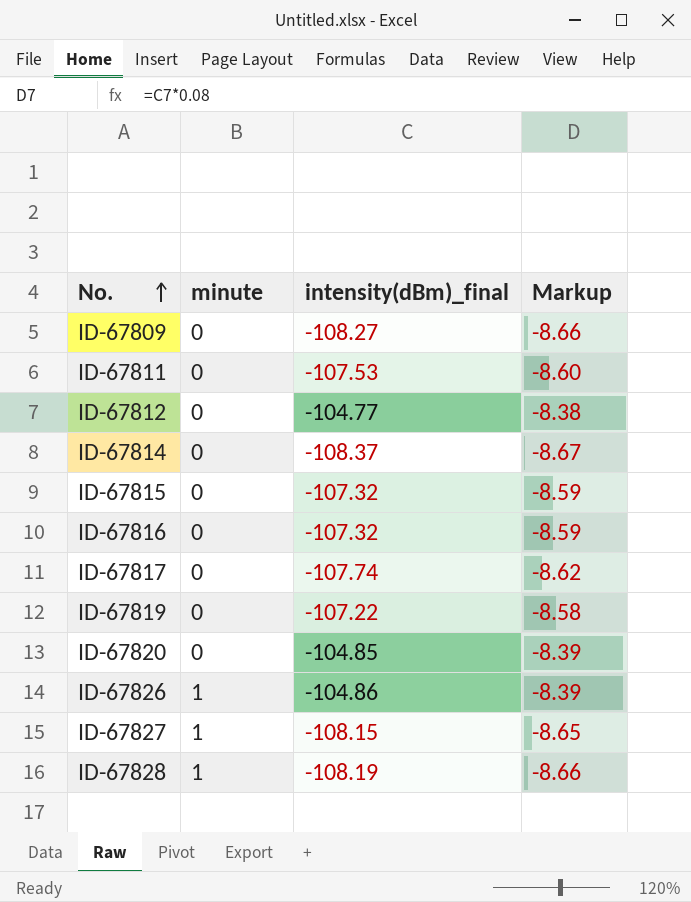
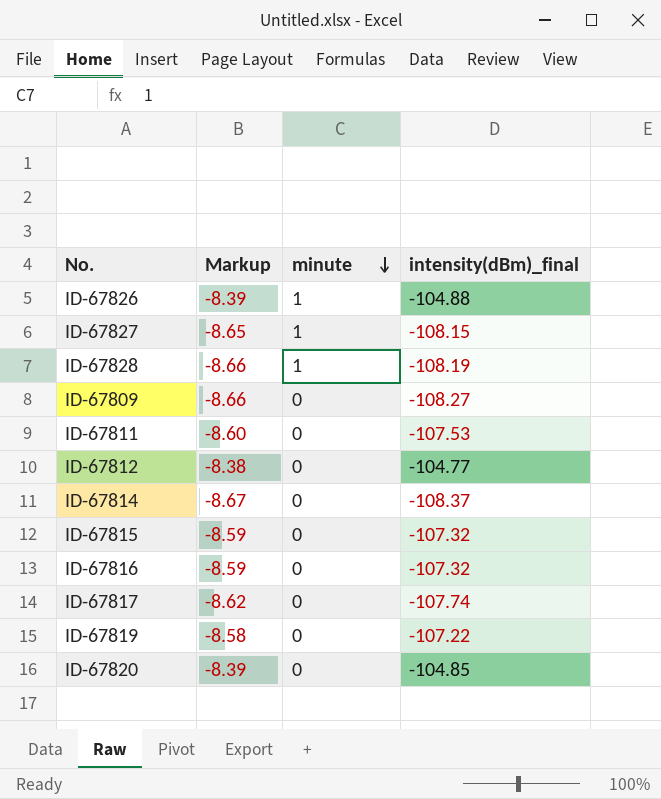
row order: No. ascending -> minute descending
column Markup | position: 4 -> 2
ID-67826 | intensity(dBm)_final: -104.86 -> -104.88

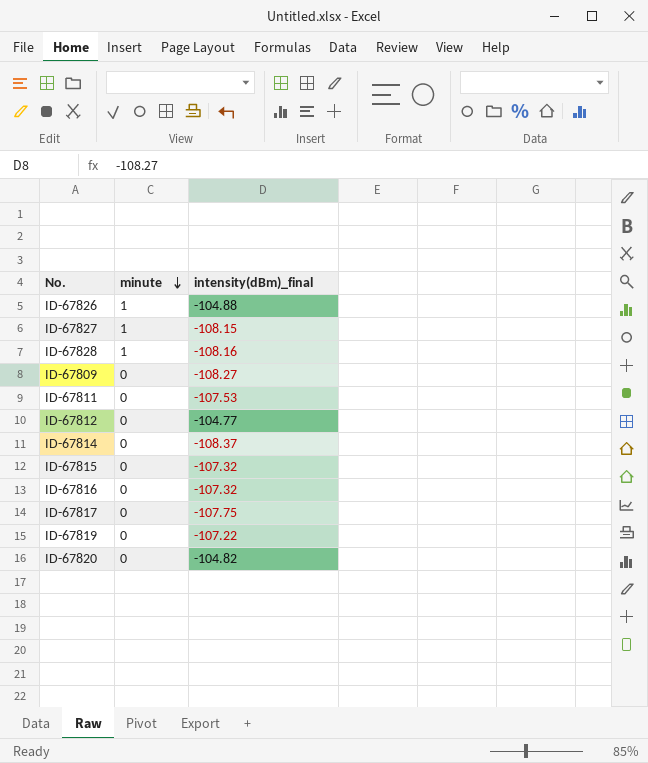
column Markup | formula: [intensity(dBm)_final] * 0.08 -> none
ID-67828 | intensity(dBm)_final: -108.19 -> -108.16
ID-67817 | intensity(dBm)_final: -107.74 -> -107.75
ID-67820 | intensity(dBm)_final: -104.85 -> -104.82

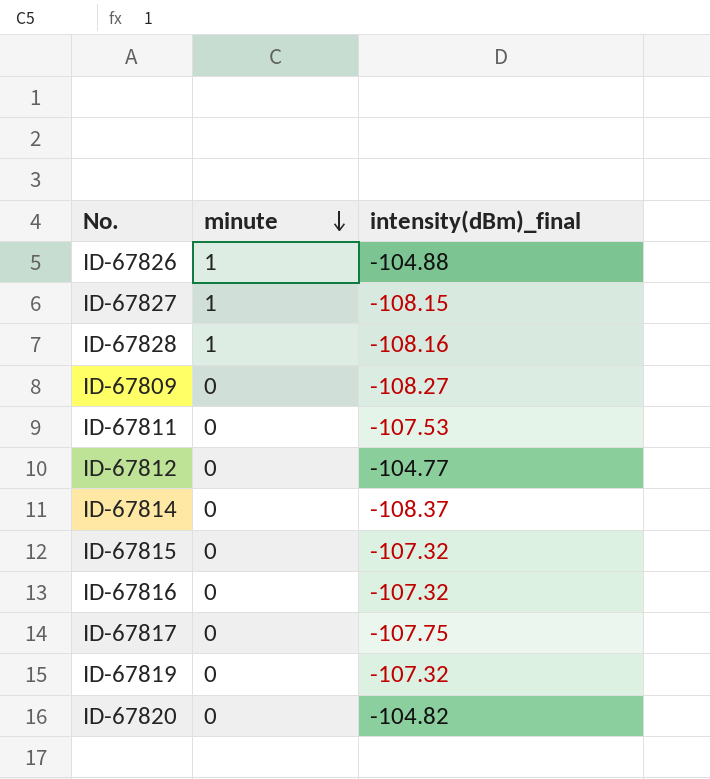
ID-67819 | intensity(dBm)_final: -107.22 -> -107.32

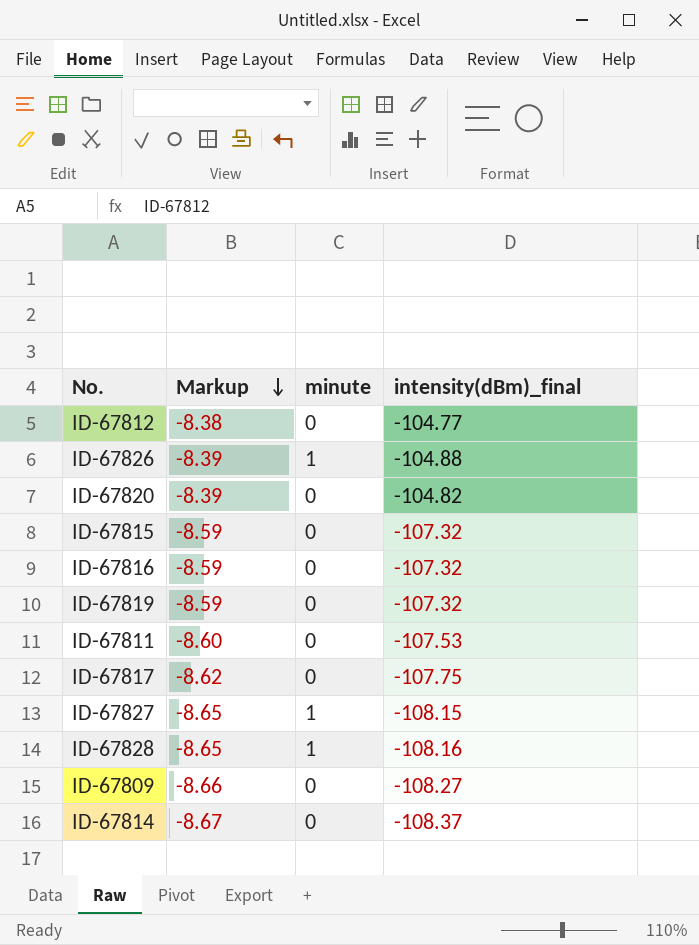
row order: minute descending -> Markup descending
column Markup | formula: none -> [intensity(dBm)_final] * 0.08

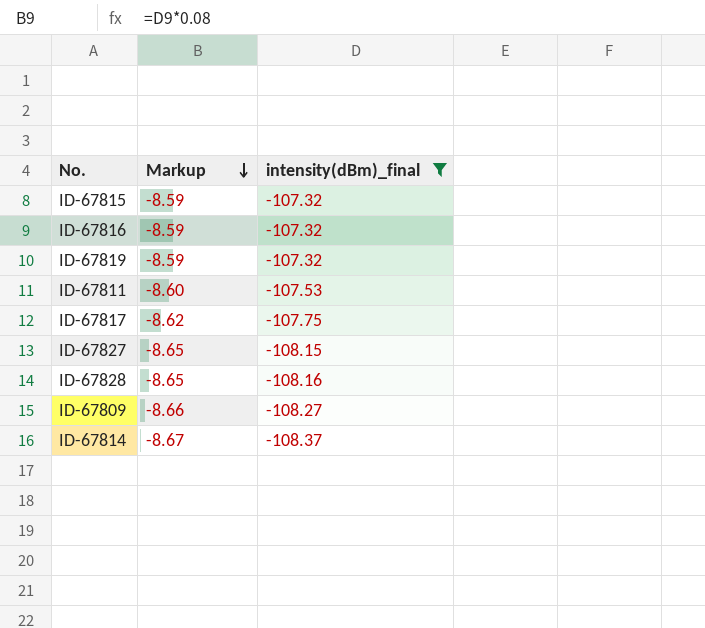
filter: none -> intensity(dBm)_final <= -107.32
column minute | position: 3 -> none

